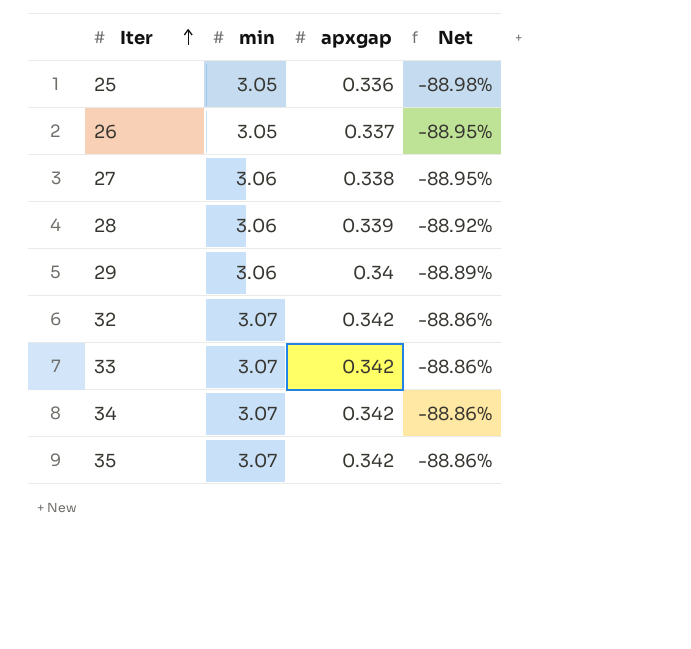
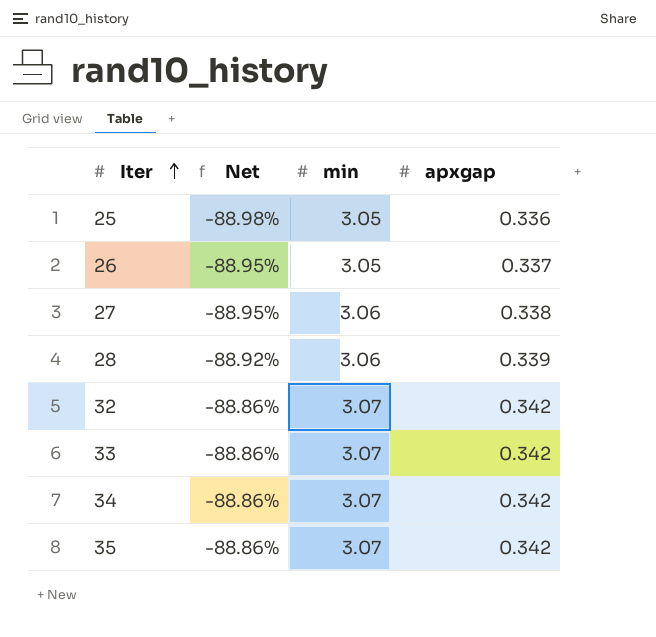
column Net | position: 4 -> 2
row 29: 3.06 | 0.34 | -88.89% -> none

